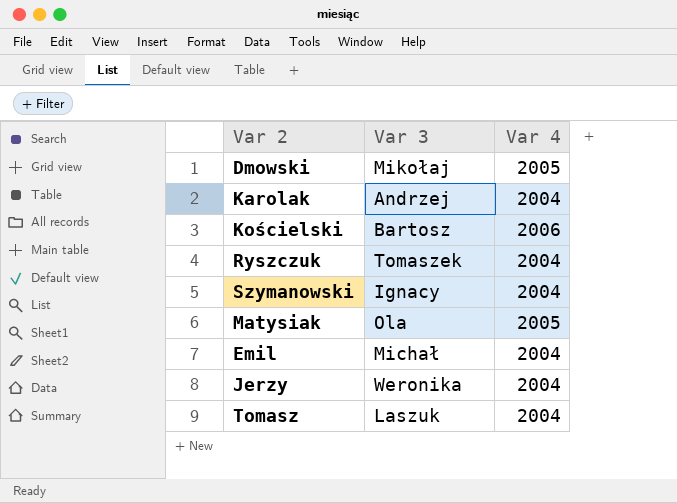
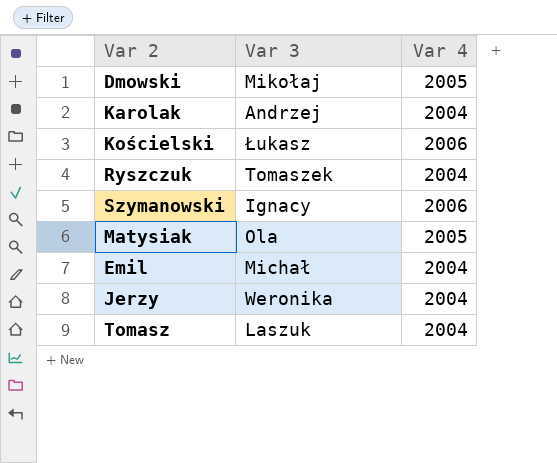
Kościelski | Var 3: Bartosz -> Łukasz
Szymanowski | Var 4: 2004 -> 2006

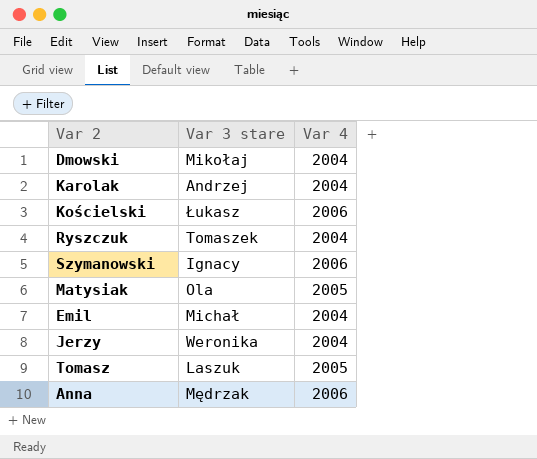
column name: Var 3 -> Var 3 stare
Dmowski | Var 4: 2005 -> 2004
Tomasz | Var 4: 2004 -> 2005
row Anna: none -> Mędrzak | 2006

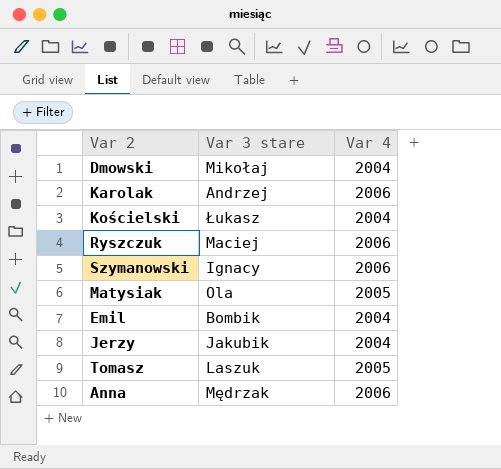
Karolak | Var 4: 2004 -> 2006
Kościelski | Var 4: 2006 -> 2004
Ryszczuk | Var 3 stare: Tomaszek -> Maciej
Ryszczuk | Var 4: 2004 -> 2006
Emil | Var 3 stare: Michał -> Bombik
Jerzy | Var 3 stare: Weronika -> Jakubik

